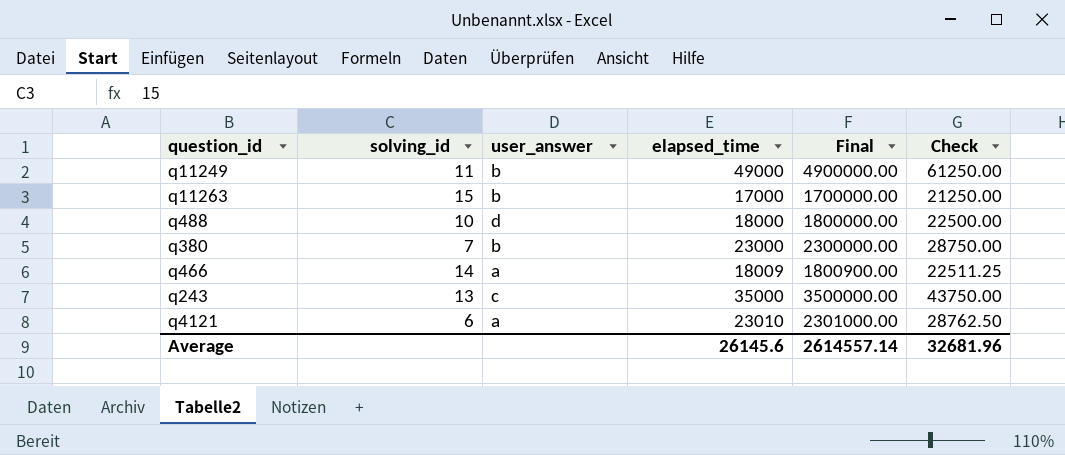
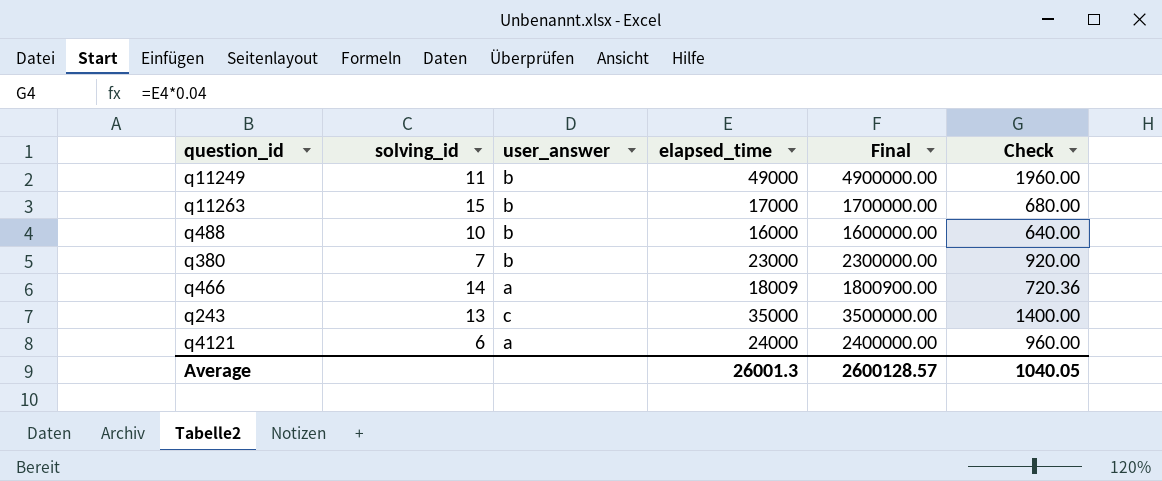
column Check | formula: [elapsed_time] * 1.25 -> [elapsed_time] * 0.04
q488 | user_answer: d -> b
q488 | elapsed_time: 18000 -> 16000
q488 | Final: 1800000.00 -> 1600000.00
q4121 | elapsed_time: 23010 -> 24000
q4121 | Final: 2301000.00 -> 2400000.00
Average | elapsed_time: 26145.6 -> 26001.3
Average | Final: 2614557.14 -> 2600128.57
Average | Check: 32681.96 -> 1040.05

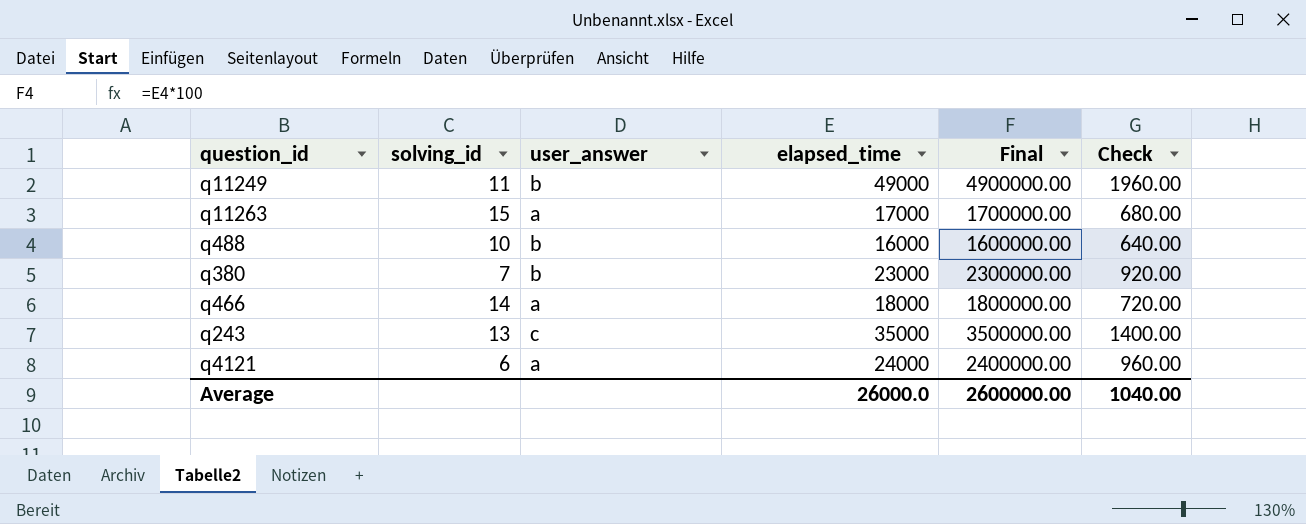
q11263 | user_answer: b -> a
q466 | elapsed_time: 18009 -> 18000
q466 | Final: 1800900.00 -> 1800000.00
q466 | Check: 720.36 -> 720.00
Average | elapsed_time: 26001.3 -> 26000.0
Average | Final: 2600128.57 -> 2600000.00
Average | Check: 1040.05 -> 1040.00

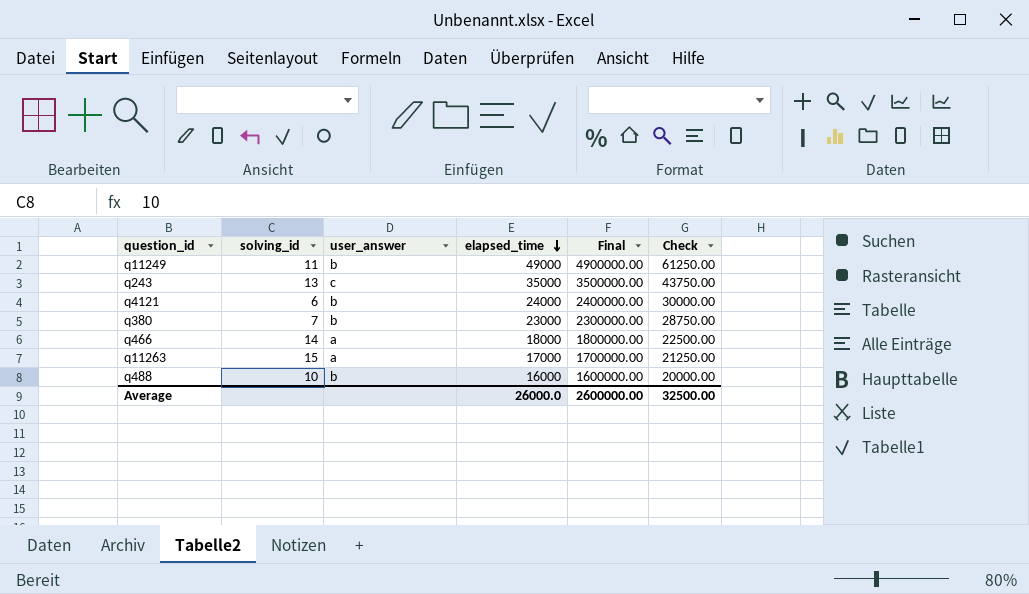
row order: none -> elapsed_time descending
column Check | formula: [elapsed_time] * 0.04 -> [elapsed_time] * 1.25
q4121 | user_answer: a -> b
Average | Check: 1040.00 -> 32500.00

